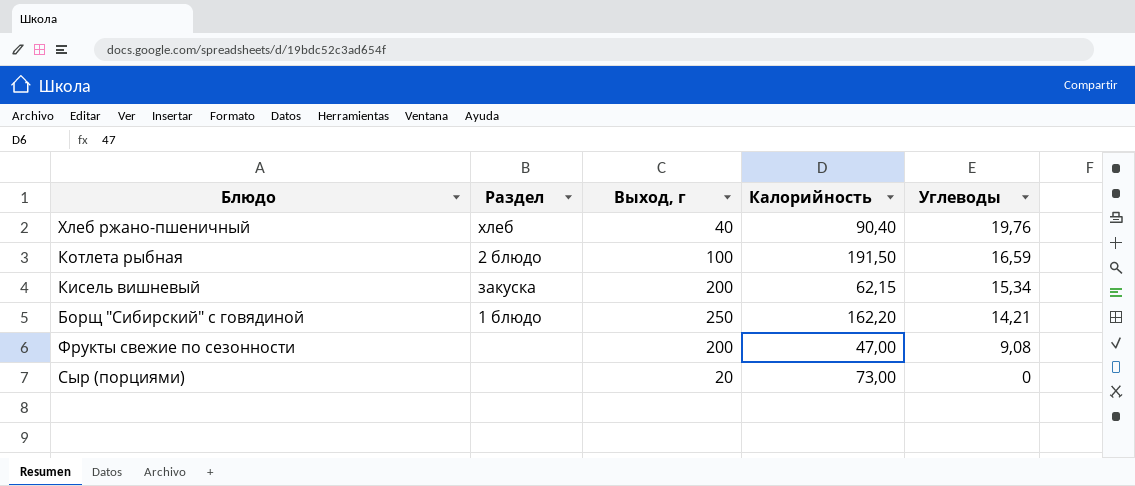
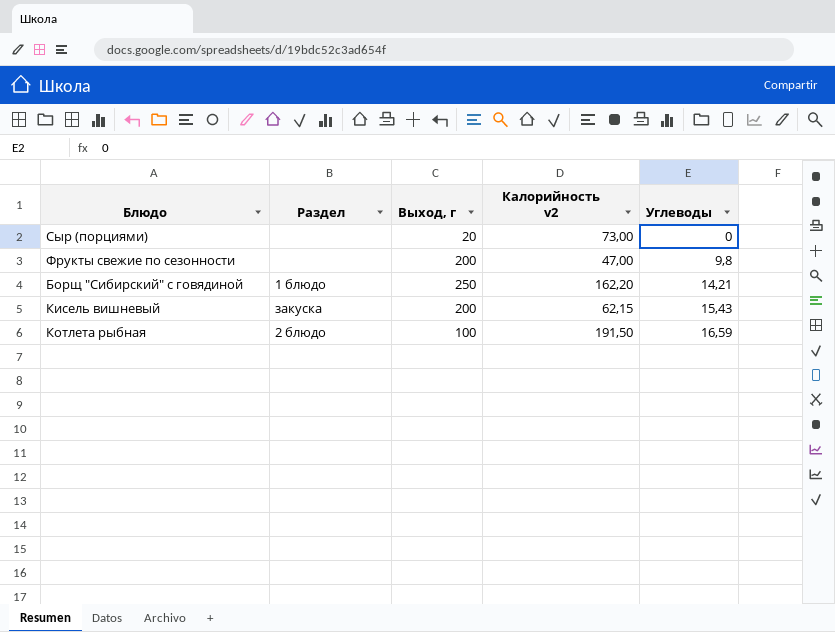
row order: Углеводы descending -> Углеводы ascending
column name: Калорийность -> Калорийность v2
row Хлеб ржано-пшеничный: хлеб | 40 | 90,40 | 19,76 -> none
Фрукты свежие по сезонности | Углеводы: 9,08 -> 9,8
Кисель вишневый | Углеводы: 15,34 -> 15,43

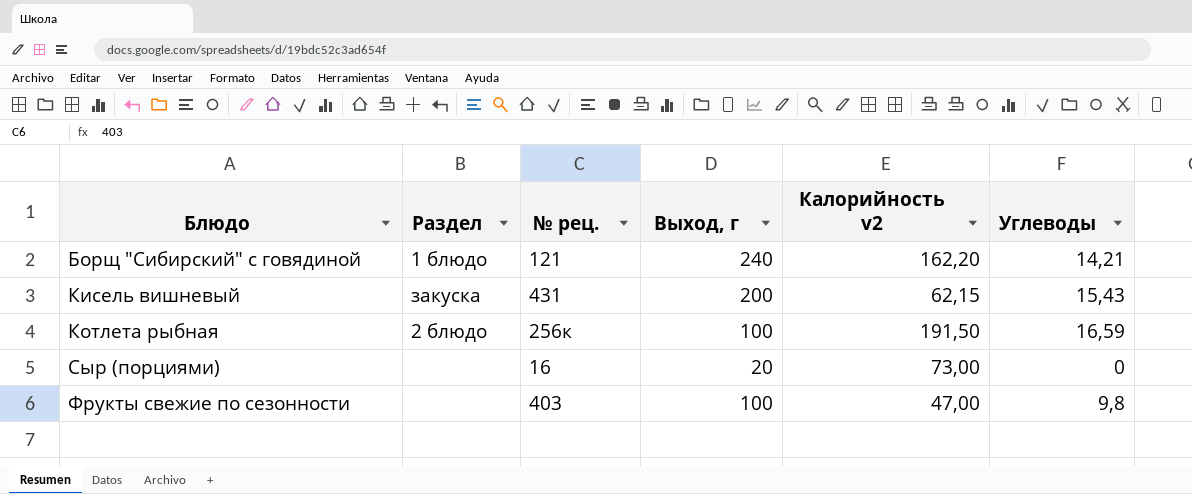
row order: Углеводы ascending -> Блюдо ascending
column № рец. | position: none -> 3
Борщ "Сибирский" с говядиной | Выход, г: 250 -> 240
Фрукты свежие по сезонности | Выход, г: 200 -> 100

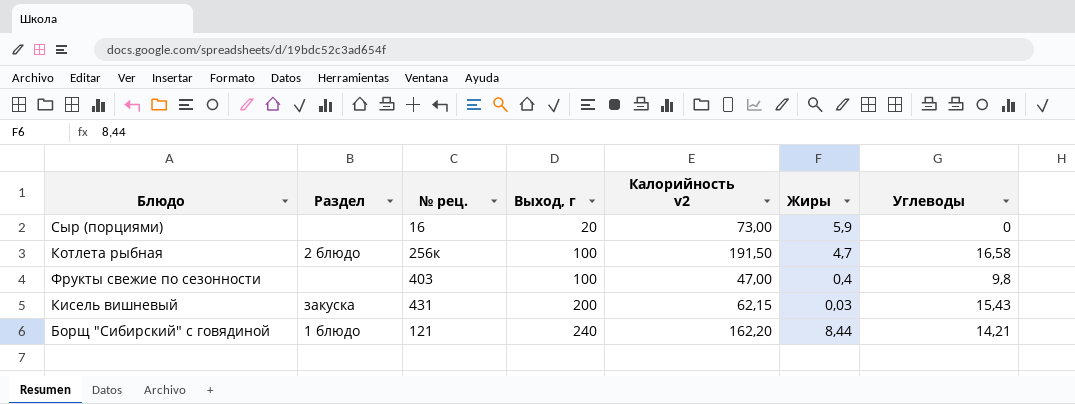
row order: Блюдо ascending -> Выход, г ascending
column Жиры | position: none -> 6
Котлета рыбная | Углеводы: 16,59 -> 16,58

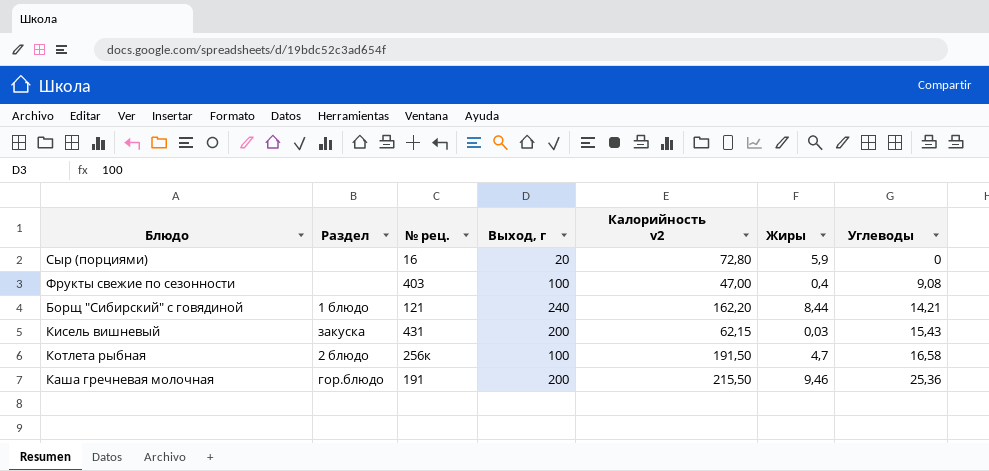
row order: Выход, г ascending -> Углеводы ascending
Сыр (порциями) | Калорийность v2: 73,00 -> 72,80
Фрукты свежие по сезонности | Углеводы: 9,8 -> 9,08
row Каша гречневая молочная: none -> гор.блюдо | 191 | 200 | 215,50 | 9,46 | 25,36

